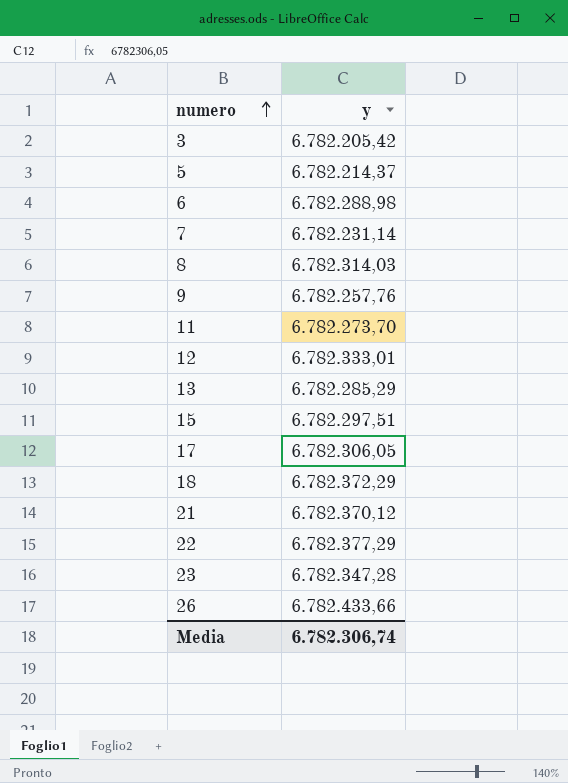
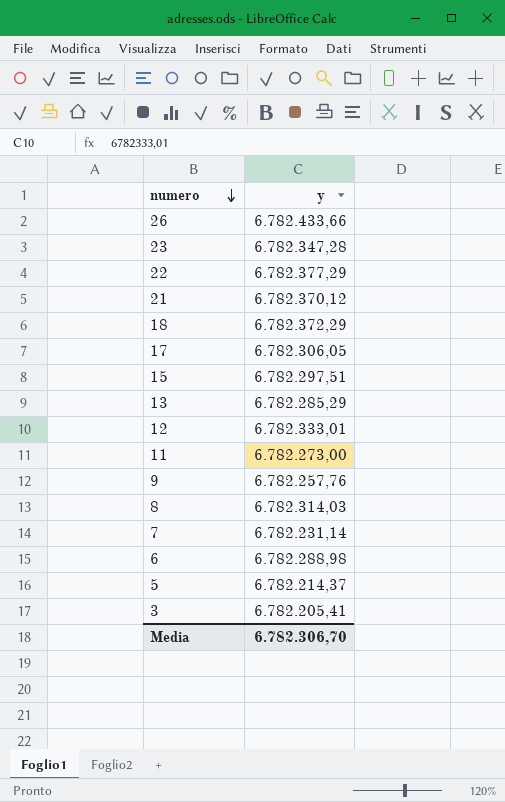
row order: numero ascending -> numero descending
11 | y: 6.782.273,70 -> 6.782.273,00
3 | y: 6.782.205,42 -> 6.782.205,41
Media | y: 6.782.306,74 -> 6.782.306,70

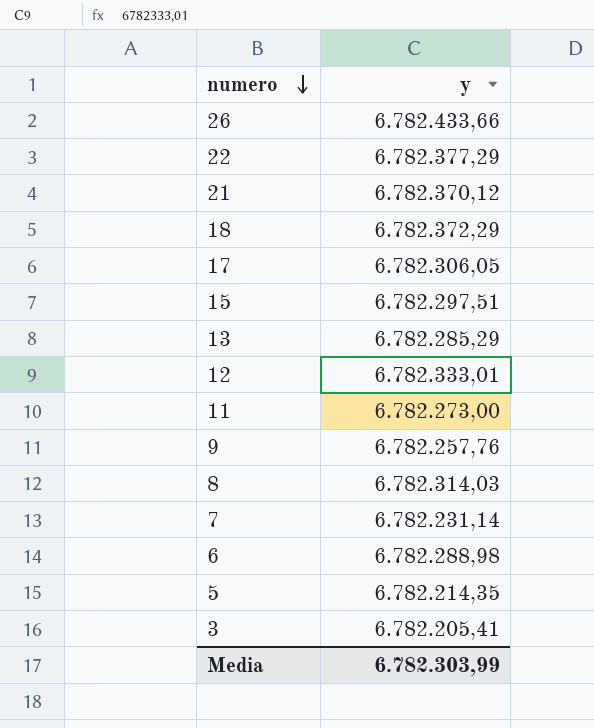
row 23: 6.782.347,28 -> none
5 | y: 6.782.214,37 -> 6.782.214,35
Media | y: 6.782.306,70 -> 6.782.303,99

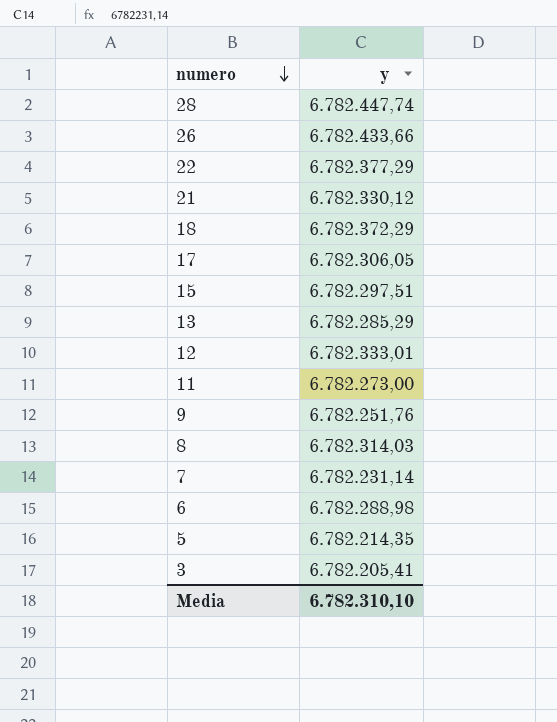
row 28: none -> 6.782.447,74
21 | y: 6.782.370,12 -> 6.782.330,12
9 | y: 6.782.257,76 -> 6.782.251,76
Media | y: 6.782.303,99 -> 6.782.310,10

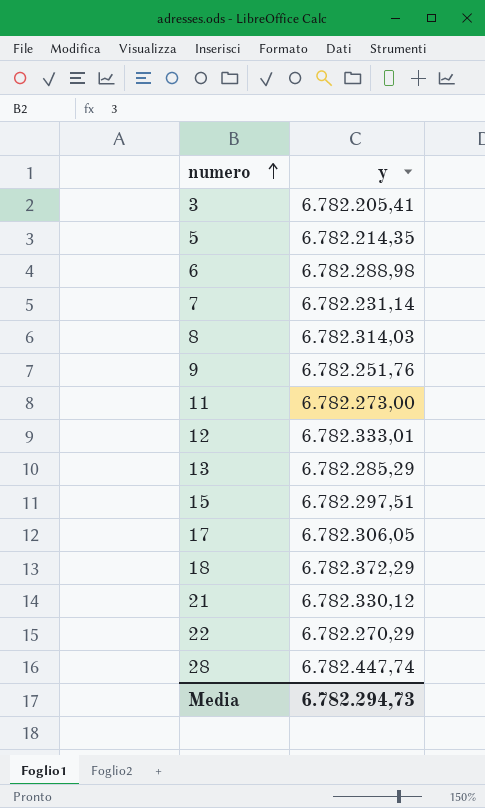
row order: numero descending -> numero ascending
row 26: 6.782.433,66 -> none
22 | y: 6.782.377,29 -> 6.782.270,29
Media | y: 6.782.310,10 -> 6.782.294,73

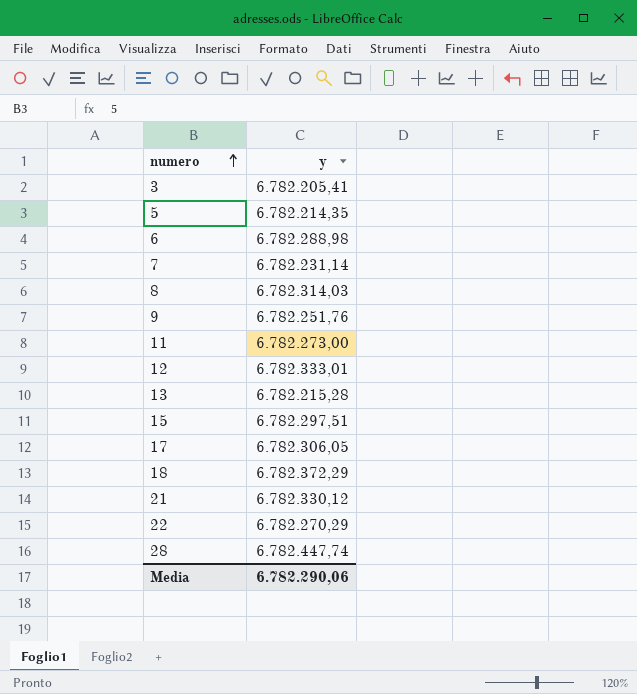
13 | y: 6.782.285,29 -> 6.782.215,28
Media | y: 6.782.294,73 -> 6.782.290,06

